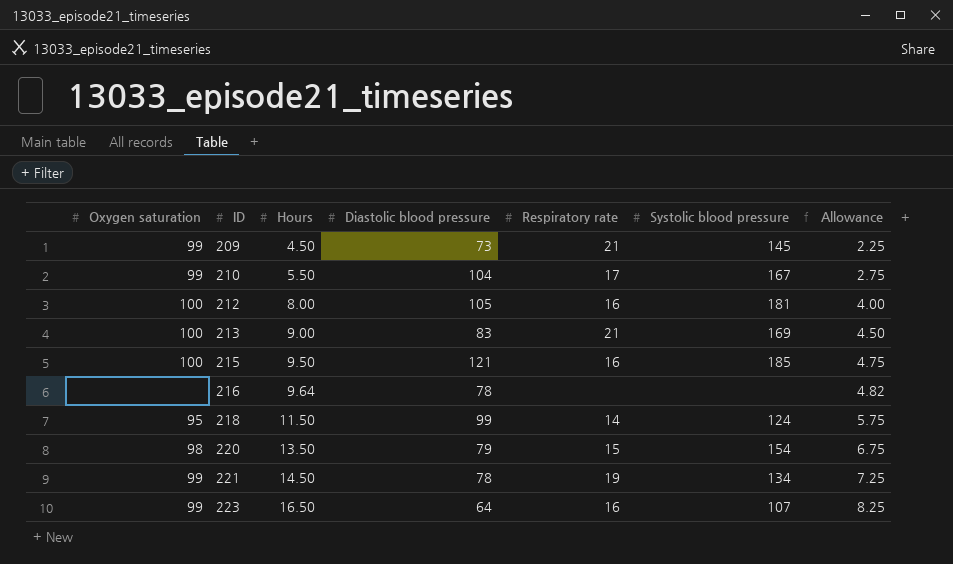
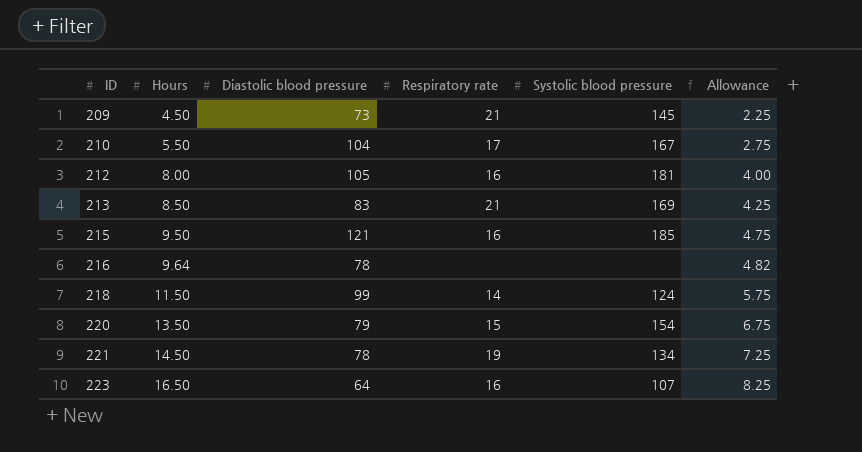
column Oxygen saturation | position: 1 -> none
213 | Hours: 9.00 -> 8.50
213 | Allowance: 4.50 -> 4.25

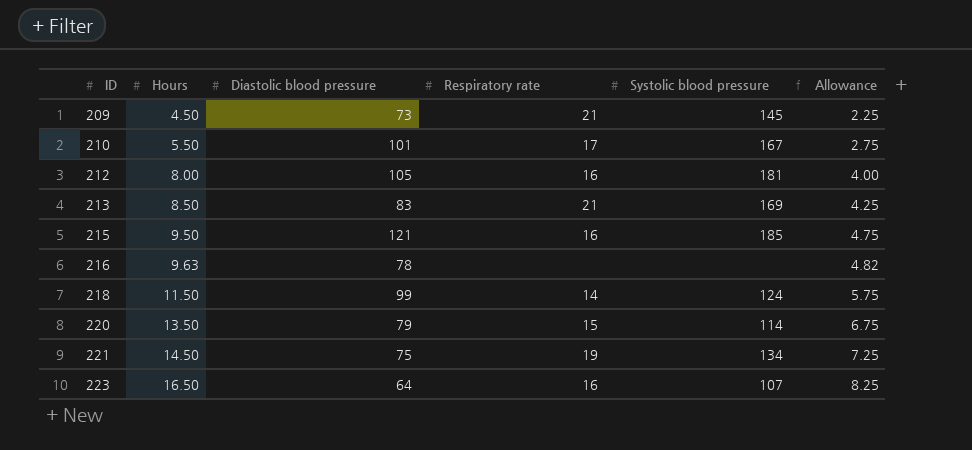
210 | Diastolic blood pressure: 104 -> 101
216 | Hours: 9.64 -> 9.63
220 | Systolic blood pressure: 154 -> 114
221 | Diastolic blood pressure: 78 -> 75

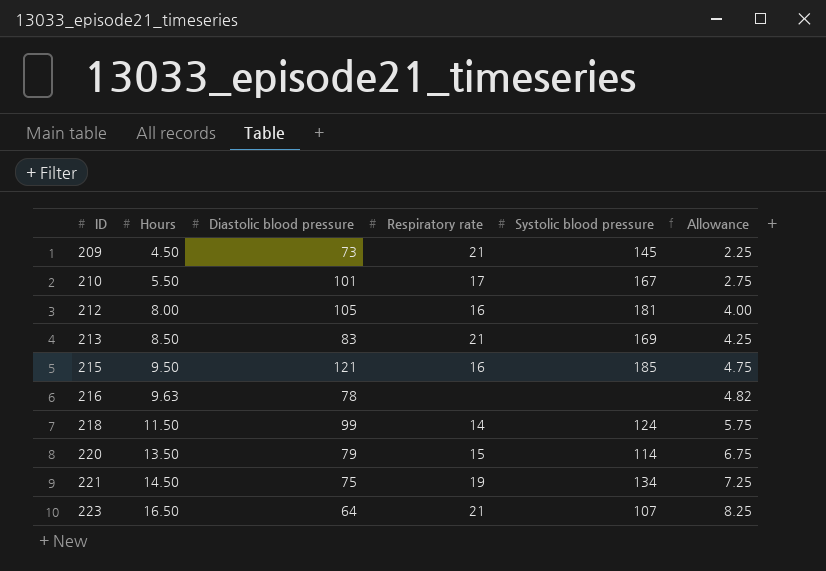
223 | Respiratory rate: 16 -> 21

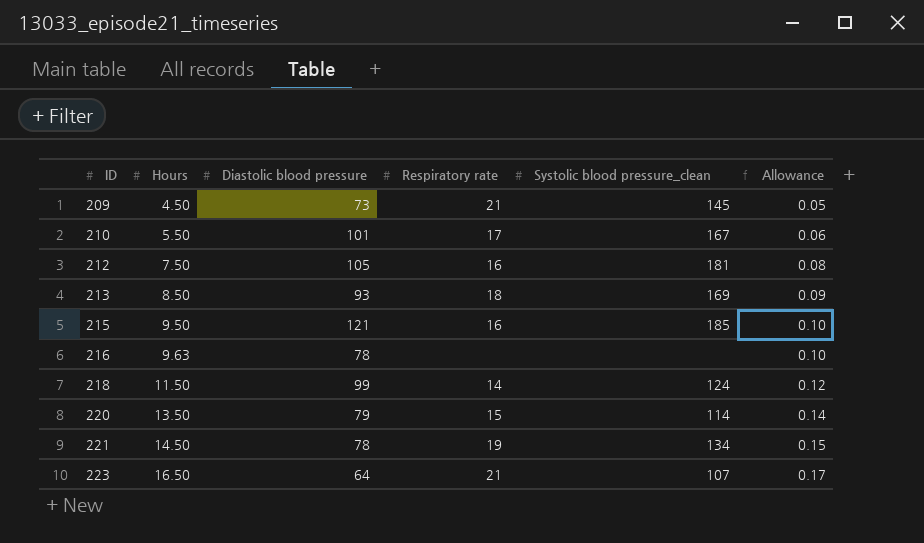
column name: Systolic blood pressure -> Systolic blood pressure_clean
column Allowance | formula: [Hours] * 0.5 -> [Hours] * 0.01
212 | Hours: 8.00 -> 7.50
213 | Diastolic blood pressure: 83 -> 93
213 | Respiratory rate: 21 -> 18
221 | Diastolic blood pressure: 75 -> 78

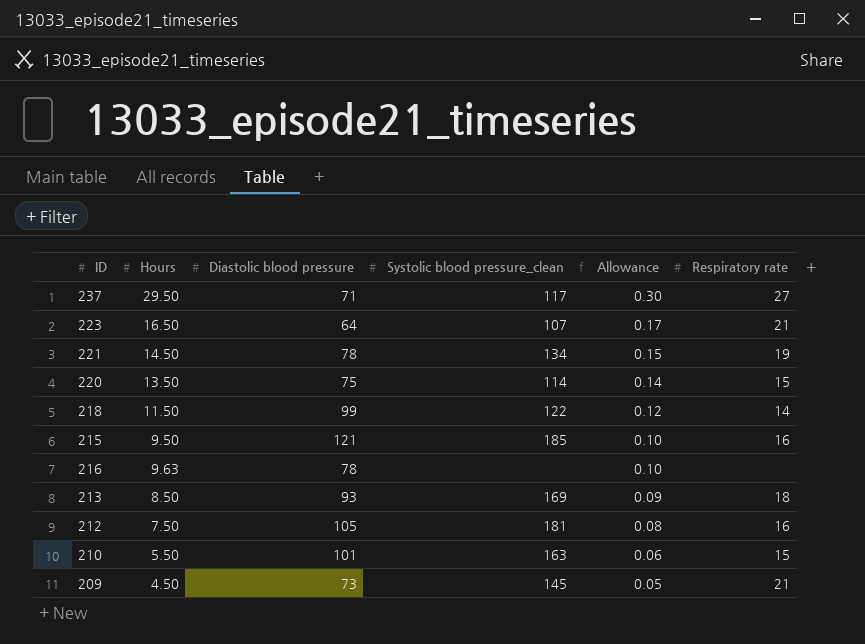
row order: ID ascending -> Allowance descending
column Respiratory rate | position: 4 -> 6
row 237: none -> 29.50 | 71 | 117 | 0.30 | 27
220 | Diastolic blood pressure: 79 -> 75
218 | Systolic blood pressure_clean: 124 -> 122
210 | Systolic blood pressure_clean: 167 -> 163
210 | Respiratory rate: 17 -> 15

